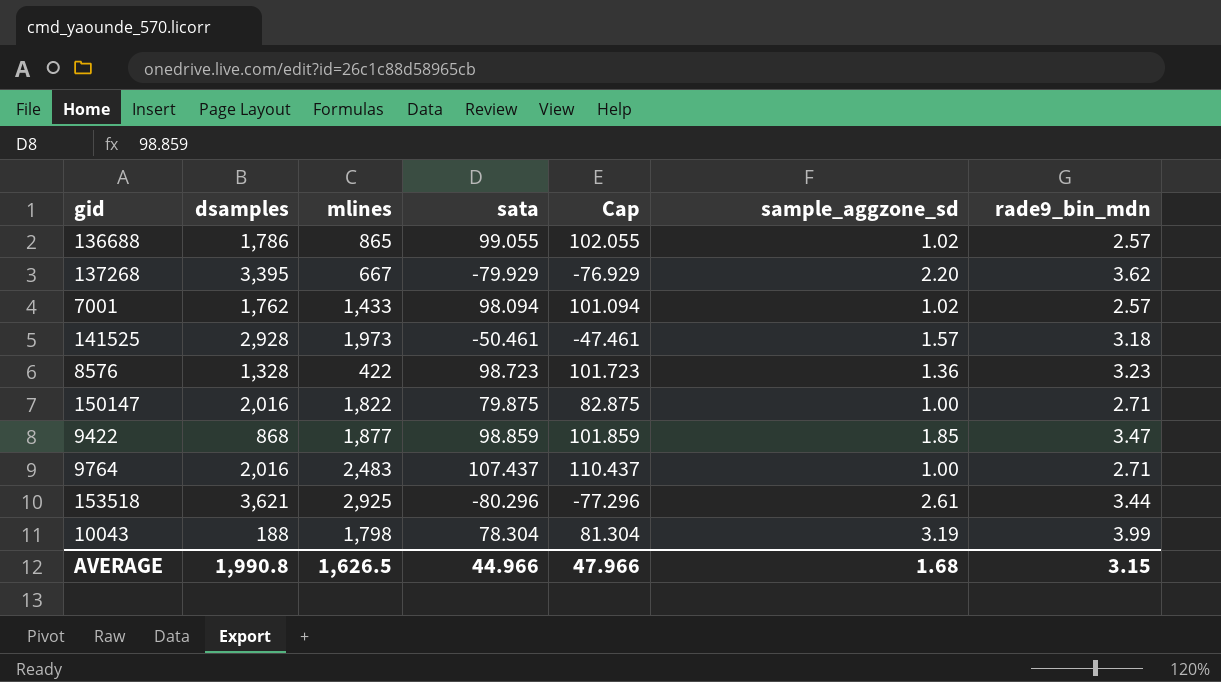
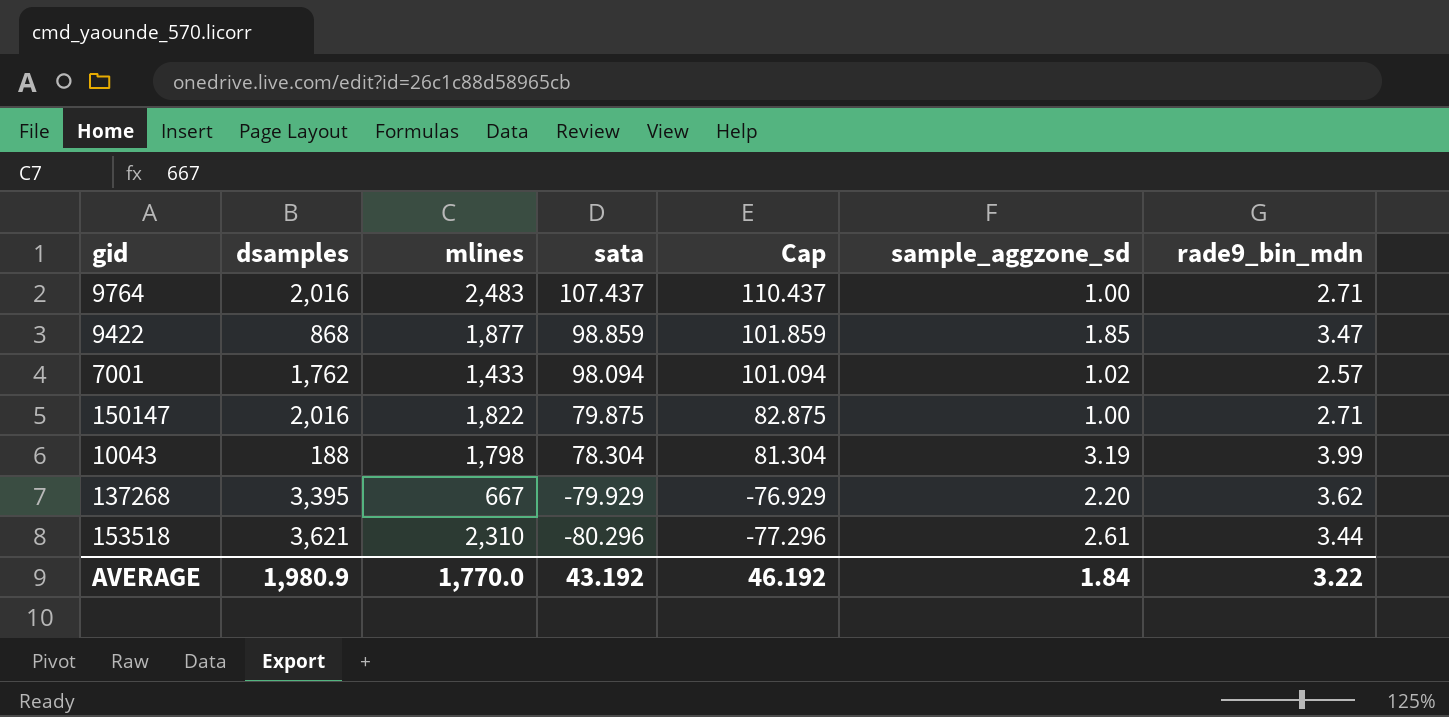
row order: none -> sata descending
row 136688: 1,786 | 865 | 99.055 | 102.055 | 1.02 | 2.57 -> none
row 141525: 2,928 | 1,973 | -50.461 | -47.461 | 1.57 | 3.18 -> none
row 8576: 1,328 | 422 | 98.723 | 101.723 | 1.36 | 3.23 -> none
153518 | mlines: 2,925 -> 2,310
AVERAGE | dsamples: 1,990.8 -> 1,980.9
AVERAGE | mlines: 1,626.5 -> 1,770.0
AVERAGE | sata: 44.966 -> 43.192
AVERAGE | Cap: 47.966 -> 46.192
AVERAGE | sample_aggzone_sd: 1.68 -> 1.84
AVERAGE | rade9_bin_mdn: 3.15 -> 3.22

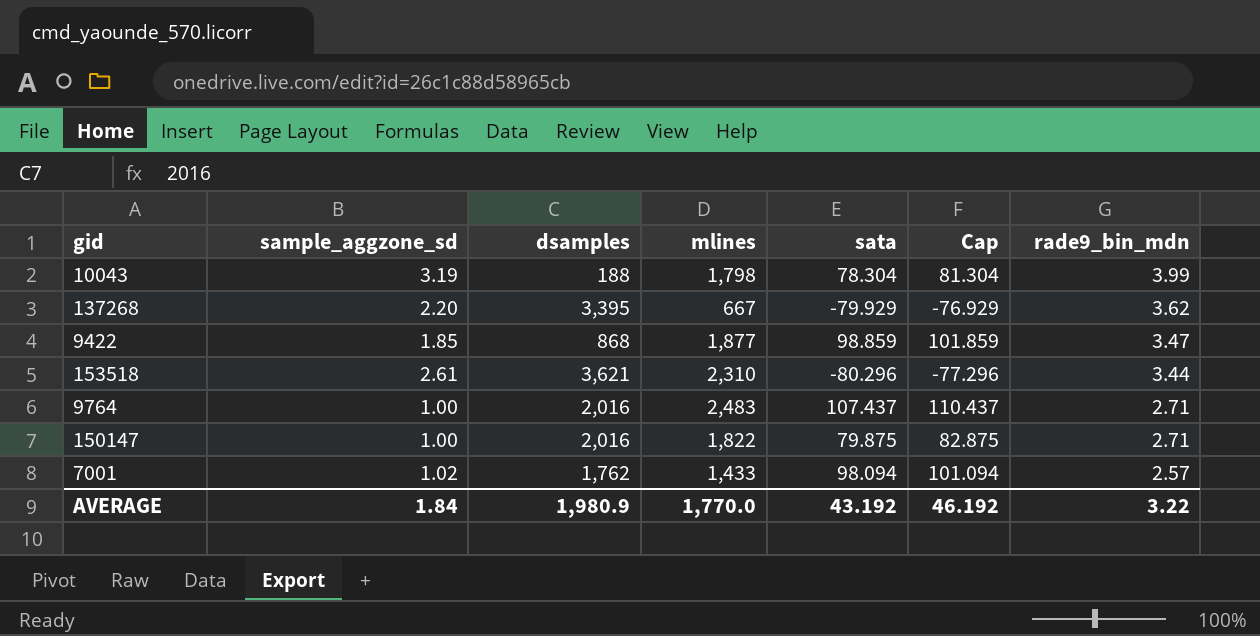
row order: sata descending -> rade9_bin_mdn descending
column sample_aggzone_sd | position: 6 -> 2

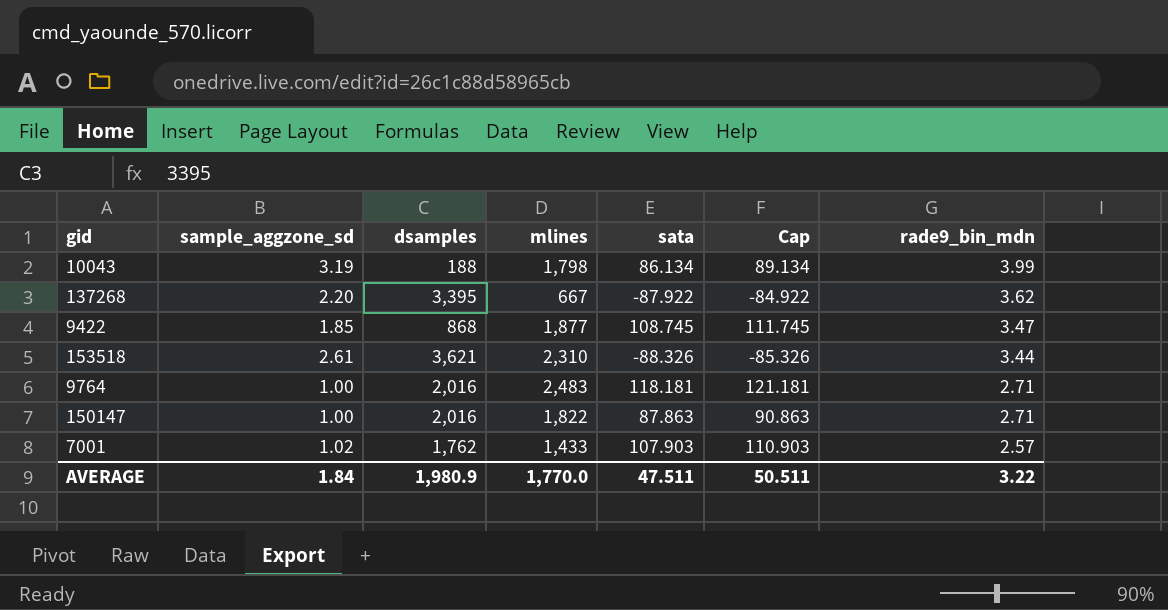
10043 | sata: 78.304 -> 86.134
10043 | Cap: 81.304 -> 89.134
137268 | sata: -79.929 -> -87.922
137268 | Cap: -76.929 -> -84.922
9422 | sata: 98.859 -> 108.745
9422 | Cap: 101.859 -> 111.745
153518 | sata: -80.296 -> -88.326
153518 | Cap: -77.296 -> -85.326
9764 | sata: 107.437 -> 118.181
9764 | Cap: 110.437 -> 121.181
150147 | sata: 79.875 -> 87.863
150147 | Cap: 82.875 -> 90.863
7001 | sata: 98.094 -> 107.903
7001 | Cap: 101.094 -> 110.903
AVERAGE | sata: 43.192 -> 47.511
AVERAGE | Cap: 46.192 -> 50.511

